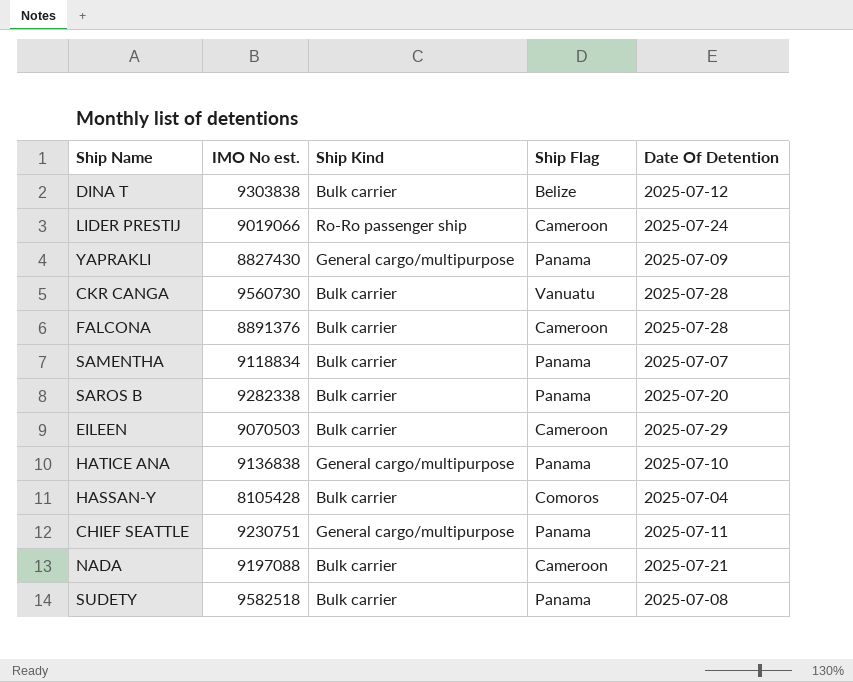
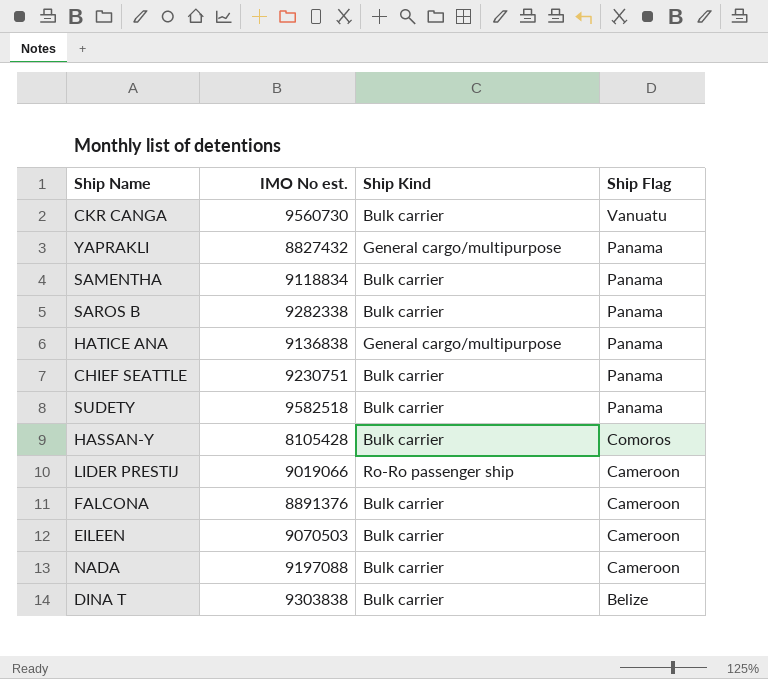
row order: none -> Ship Flag descending
column Date Of Detention | position: 5 -> none
YAPRAKLI | IMO No est.: 8827430 -> 8827432
CHIEF SEATTLE | Ship Kind: General cargo/multipurpose -> Bulk carrier

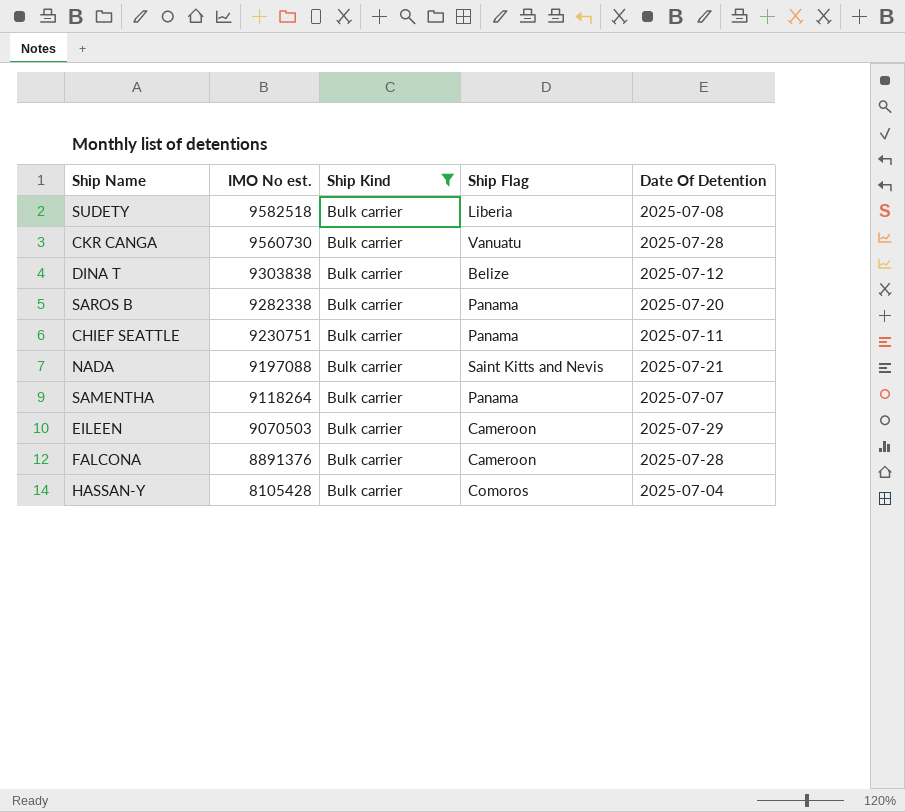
filter: none -> Ship Kind = Bulk carrier
row order: Ship Flag descending -> IMO No est. descending
column Date Of Detention | position: none -> 5
SUDETY | Ship Flag: Panama -> Liberia
NADA | Ship Flag: Cameroon -> Saint Kitts and Nevis
SAMENTHA | IMO No est.: 9118834 -> 9118264

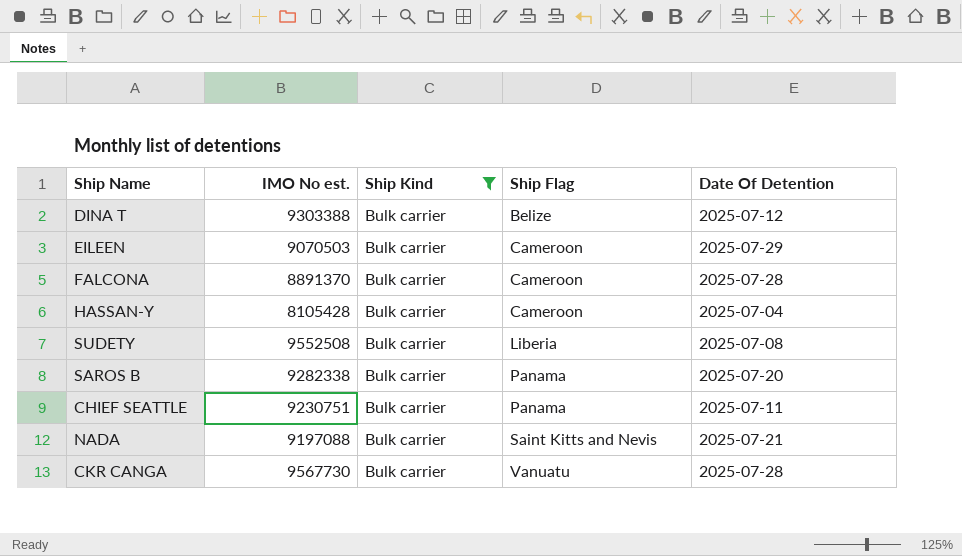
row order: IMO No est. descending -> Ship Flag ascending
row SAMENTHA: 9118264 | Bulk carrier | Panama | 2025-07-07 -> none
DINA T | IMO No est.: 9303838 -> 9303388
FALCONA | IMO No est.: 8891376 -> 8891370
HASSAN-Y | Ship Flag: Comoros -> Cameroon
SUDETY | IMO No est.: 9582518 -> 9552508
CKR CANGA | IMO No est.: 9560730 -> 9567730

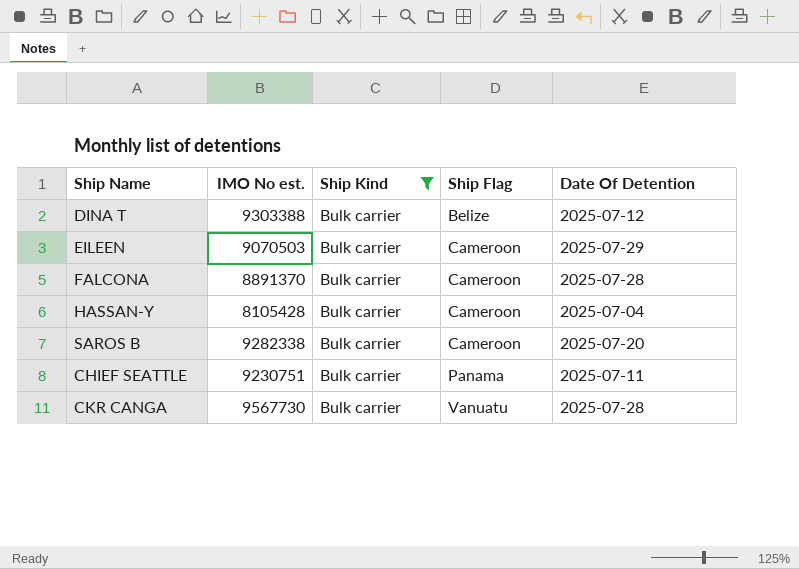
row SUDETY: 9552508 | Bulk carrier | Liberia | 2025-07-08 -> none
row NADA: 9197088 | Bulk carrier | Saint Kitts and Nevis | 2025-07-21 -> none
SAROS B | Ship Flag: Panama -> Cameroon

